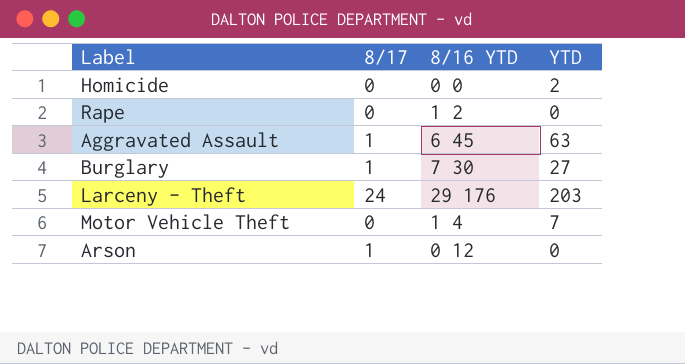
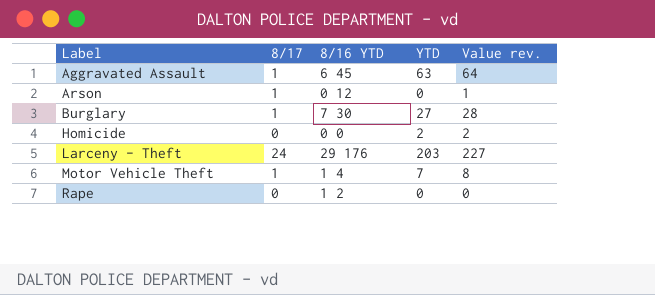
row order: none -> Label ascending
column Value rev. | formula: none -> [8/17] + [YTD]
Motor Vehicle Theft | 8/17: 0 -> 1

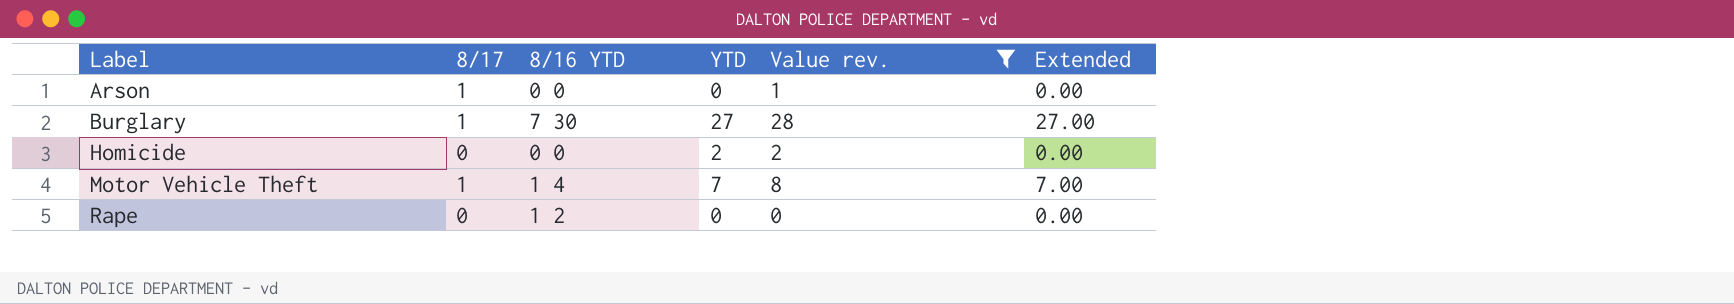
filter: none -> Value rev. <= 28
column Extended | formula: none -> [8/17] * [YTD]
Arson | 8/16 YTD: 0 12 -> 0 0

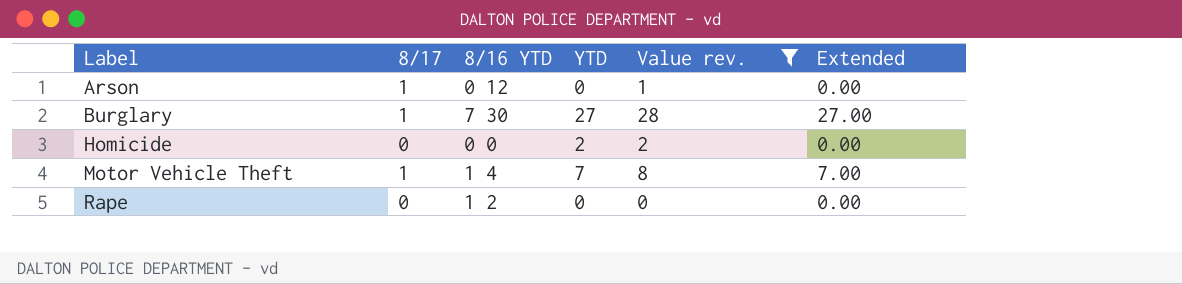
Arson | 8/16 YTD: 0 0 -> 0 12

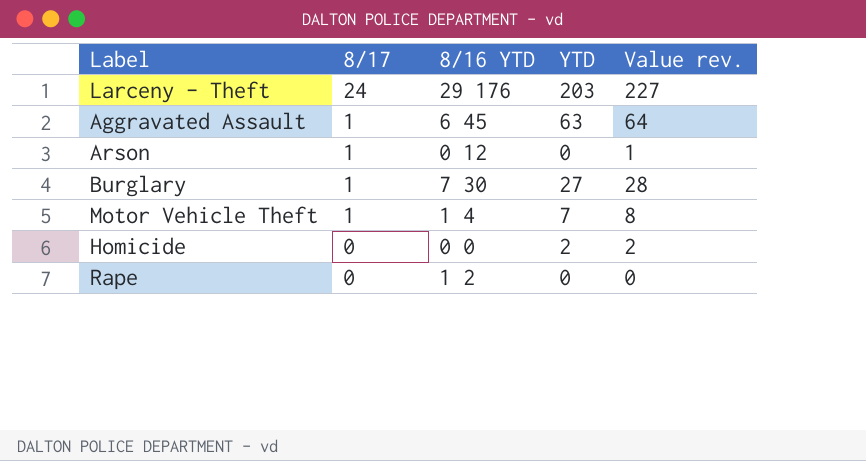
filter: Value rev. <= 28 -> none
row order: Label ascending -> 8/17 descending
column Extended | formula: [8/17] * [YTD] -> none

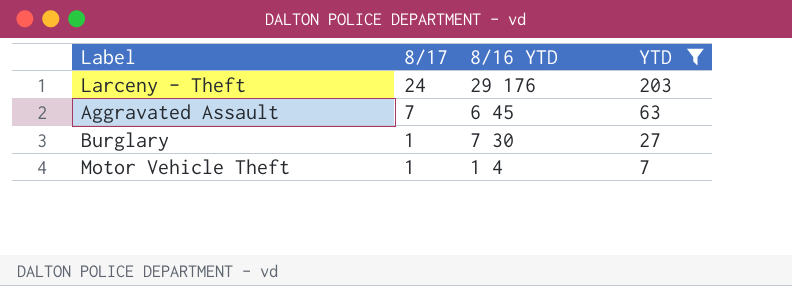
filter: none -> YTD >= 7
column Value rev. | formula: [8/17] + [YTD] -> none
Aggravated Assault | 8/17: 1 -> 7

